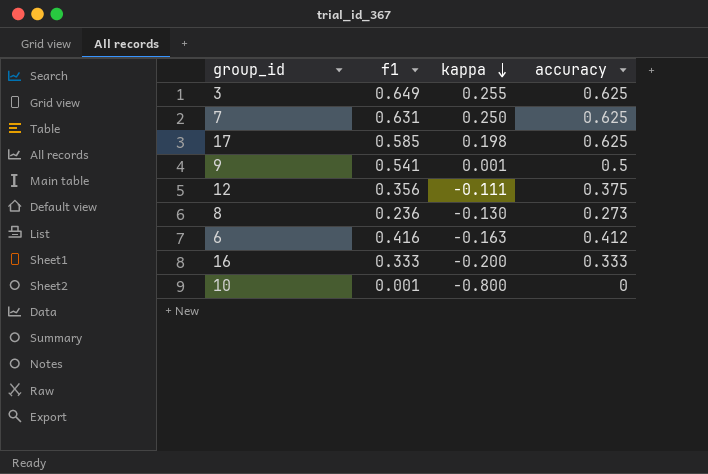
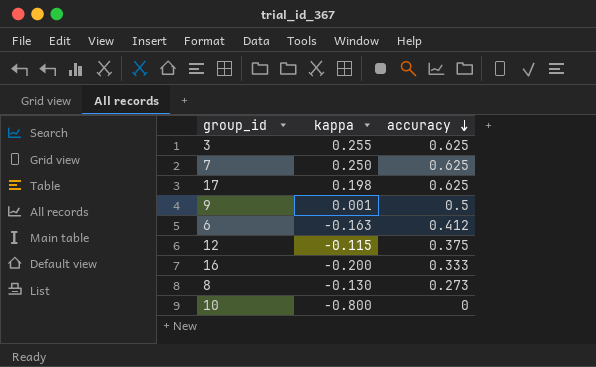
row order: kappa descending -> accuracy descending
column f1 | position: 2 -> none
12 | kappa: -0.111 -> -0.115

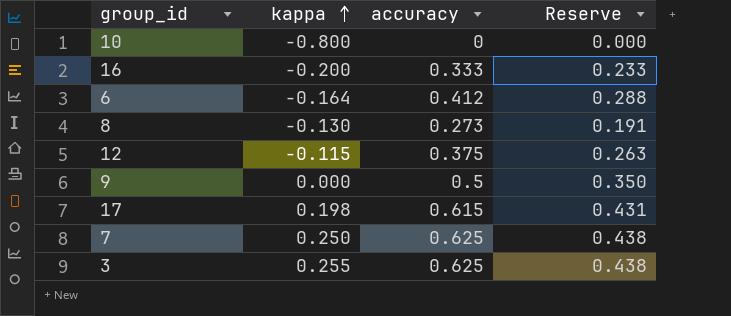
row order: accuracy descending -> kappa ascending
column Reserve | formula: none -> [accuracy] * 0.7
6 | kappa: -0.163 -> -0.164
9 | kappa: 0.001 -> 0.000
17 | accuracy: 0.625 -> 0.615

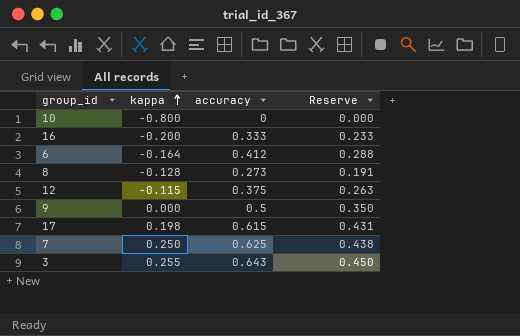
8 | kappa: -0.130 -> -0.128
3 | accuracy: 0.625 -> 0.643
3 | Reserve: 0.438 -> 0.450

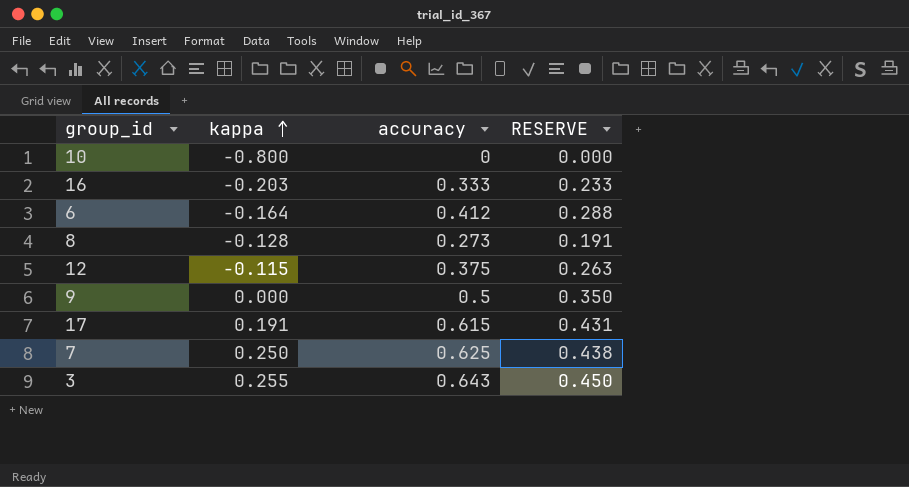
column name: Reserve -> RESERVE
16 | kappa: -0.200 -> -0.203
17 | kappa: 0.198 -> 0.191

